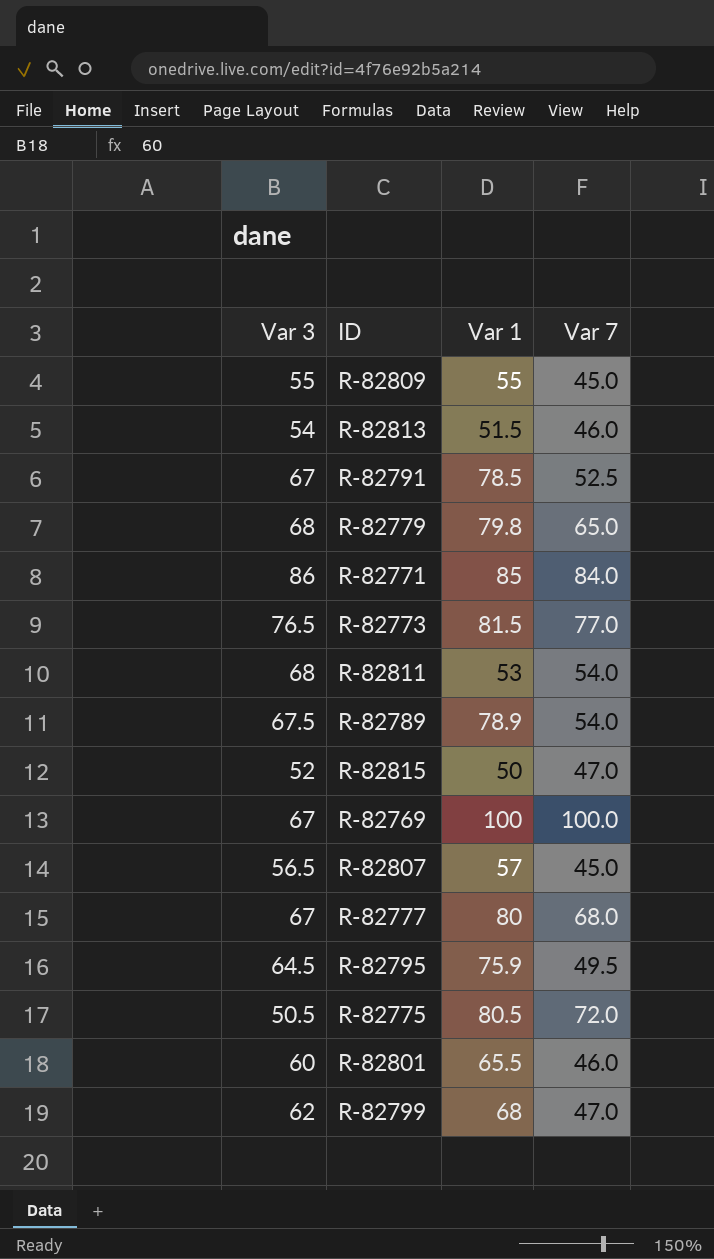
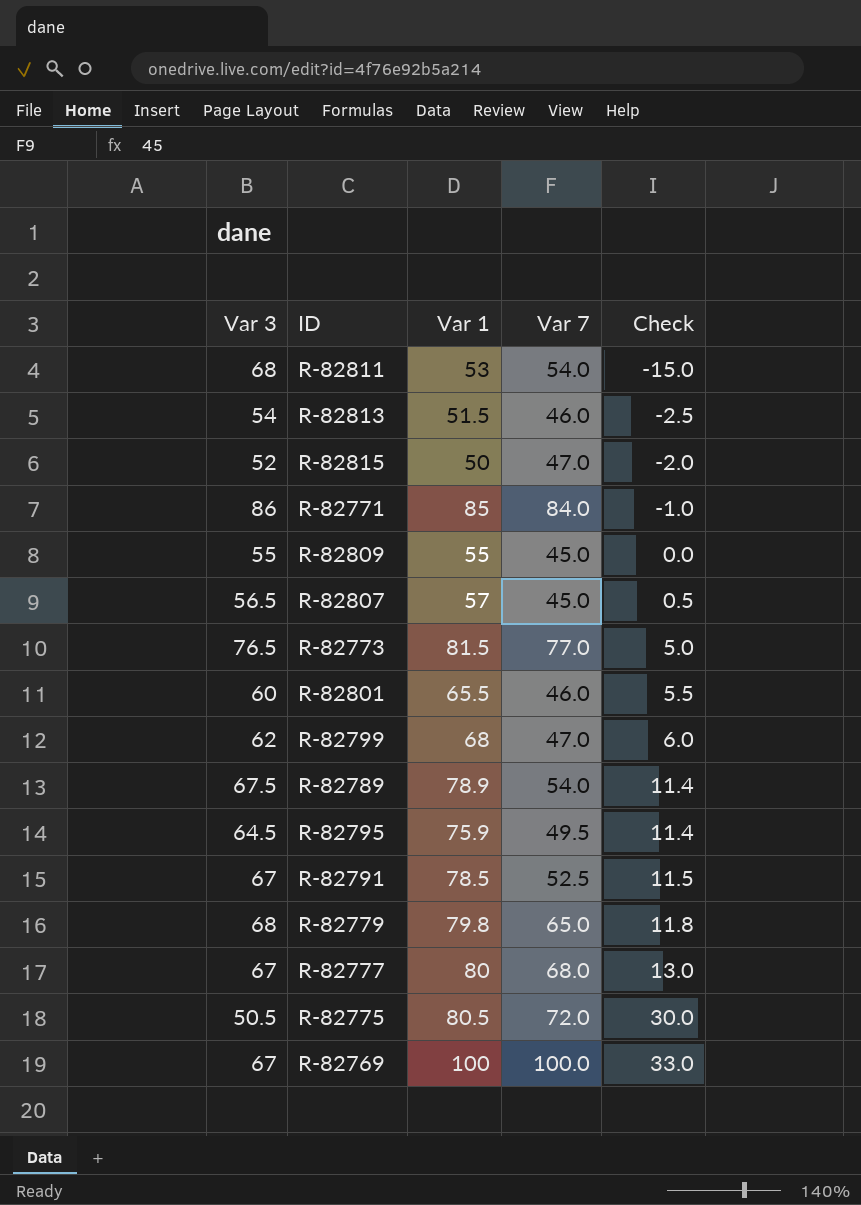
row order: none -> Check ascending
column Check | formula: none -> [Var 1] - [Var 3]

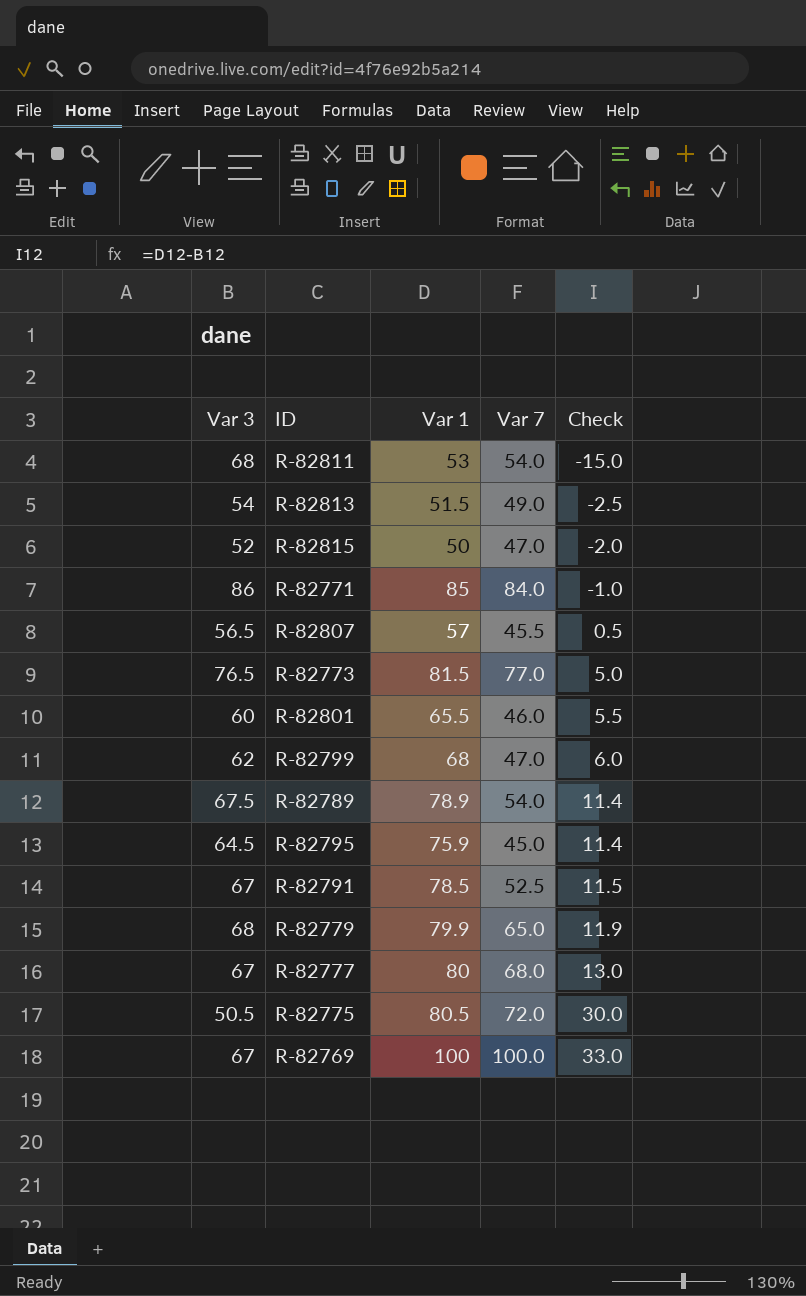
row R-82809: 55 | 55 | 45.0 | 0.0 -> none
R-82813 | Var 7: 46.0 -> 49.0
R-82807 | Var 7: 45.0 -> 45.5
R-82795 | Var 7: 49.5 -> 45.0
R-82779 | Var 1: 79.8 -> 79.9
R-82779 | Check: 11.8 -> 11.9

